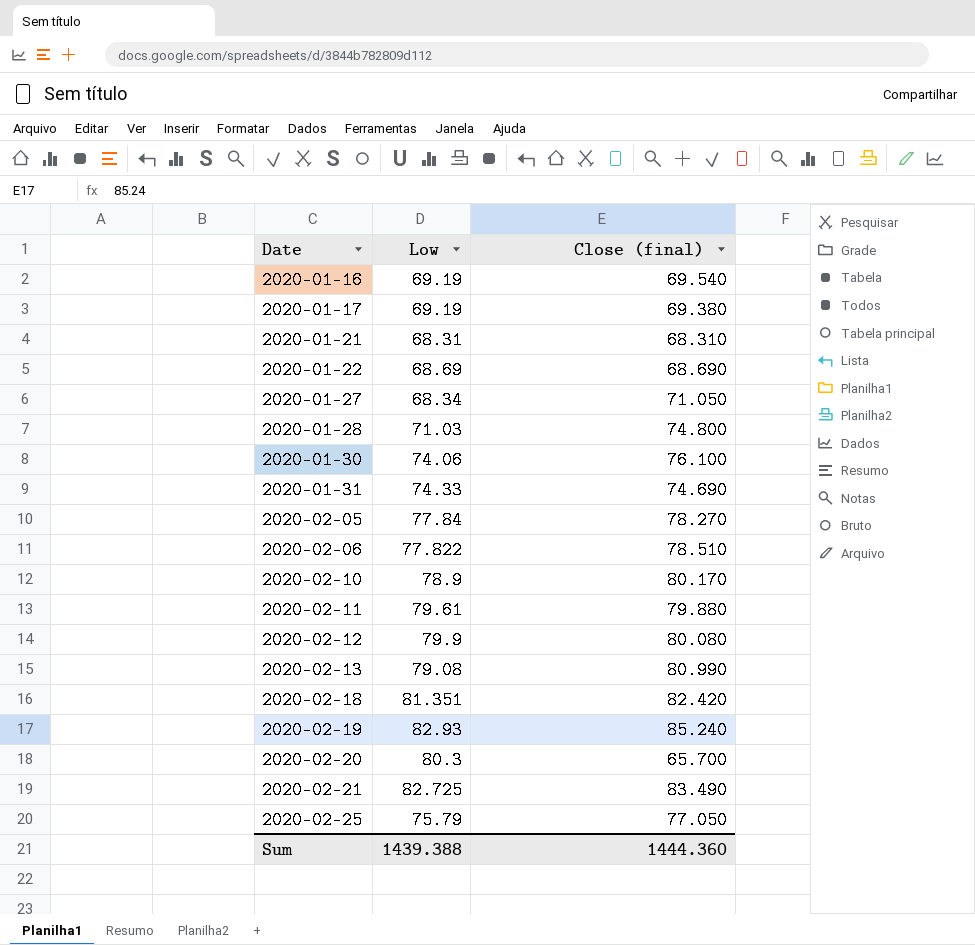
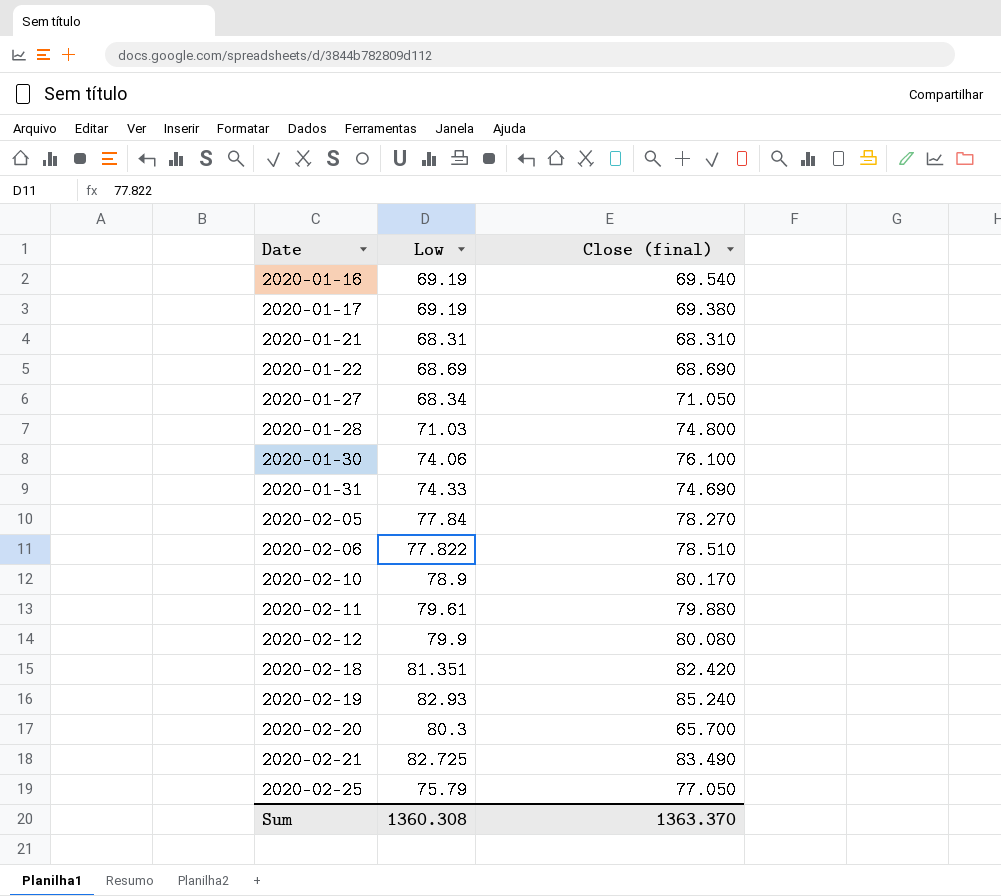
row 2020-02-13: 79.08 | 80.990 -> none
Sum | Low: 1439.388 -> 1360.308
Sum | Close (final): 1444.360 -> 1363.370

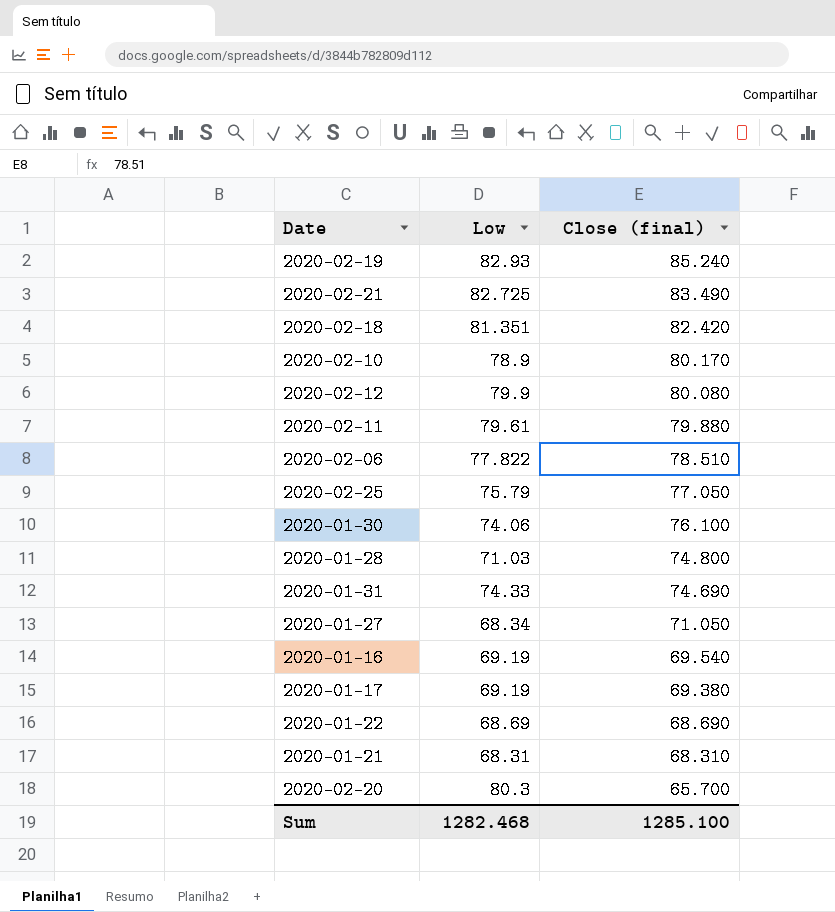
row order: Date ascending -> Close (final) descending
row 2020-02-05: 77.84 | 78.270 -> none
Sum | Low: 1360.308 -> 1282.468
Sum | Close (final): 1363.370 -> 1285.100

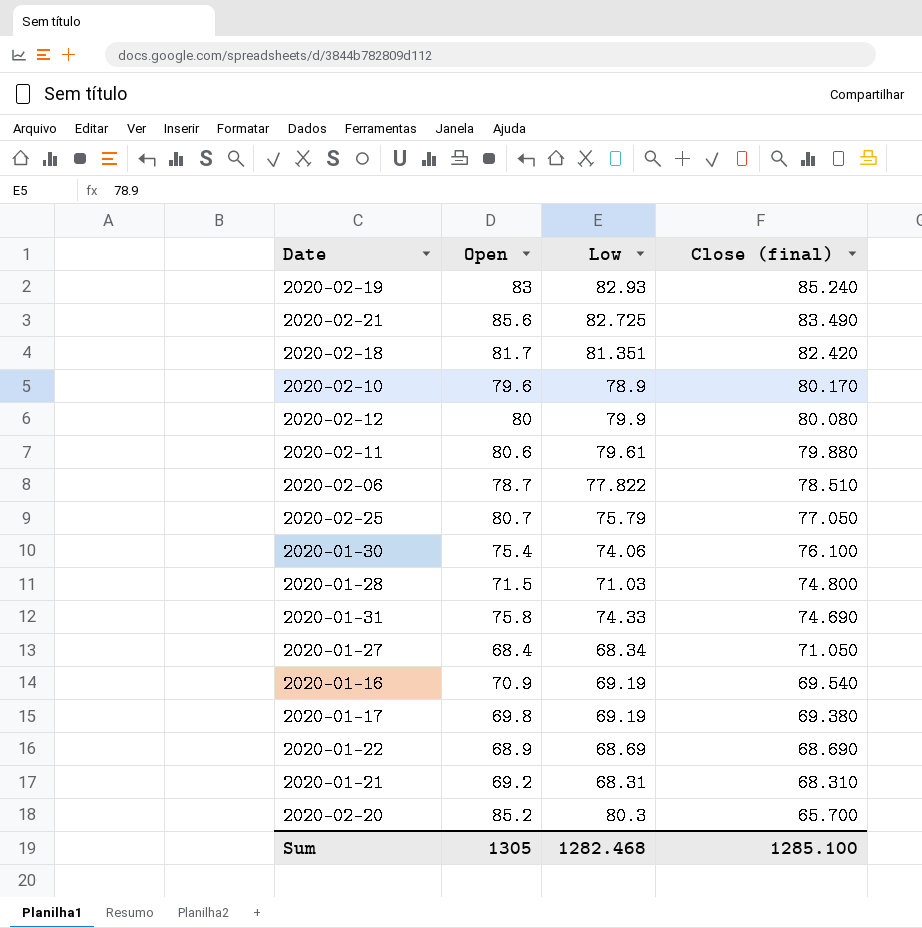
column Open | position: none -> 2

